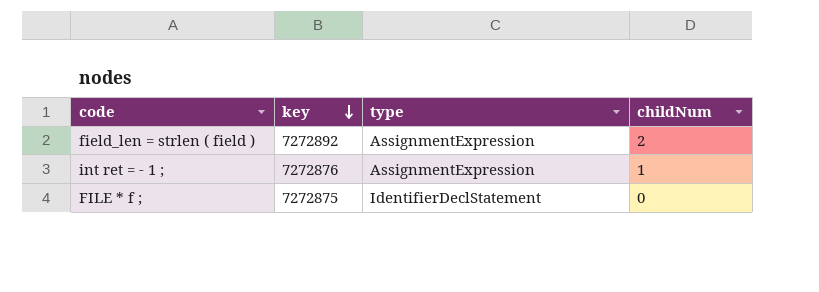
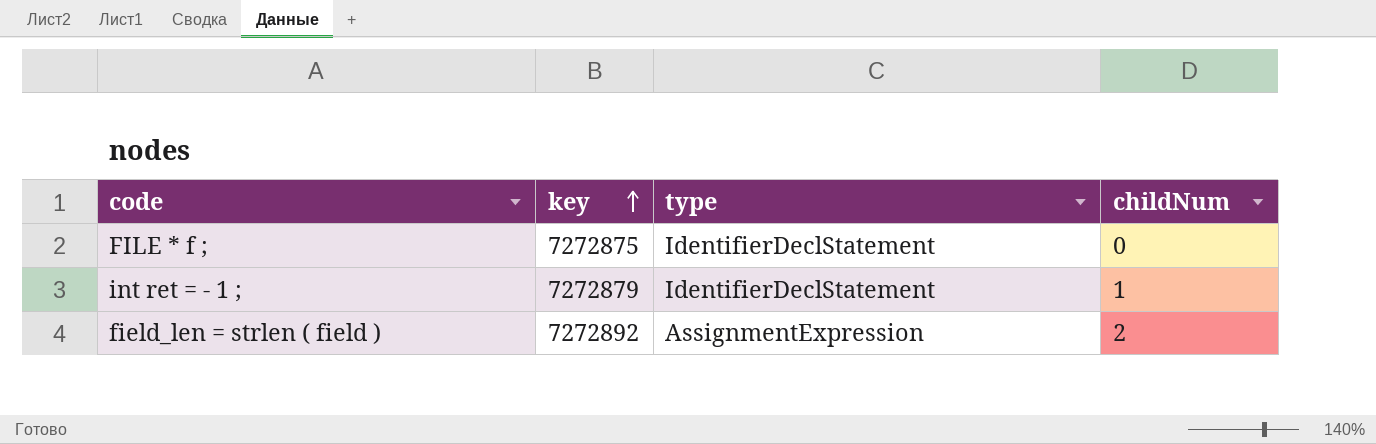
row order: key descending -> key ascending
int ret = - 1 ; | key: 7272876 -> 7272879
int ret = - 1 ; | type: AssignmentExpression -> IdentifierDeclStatement

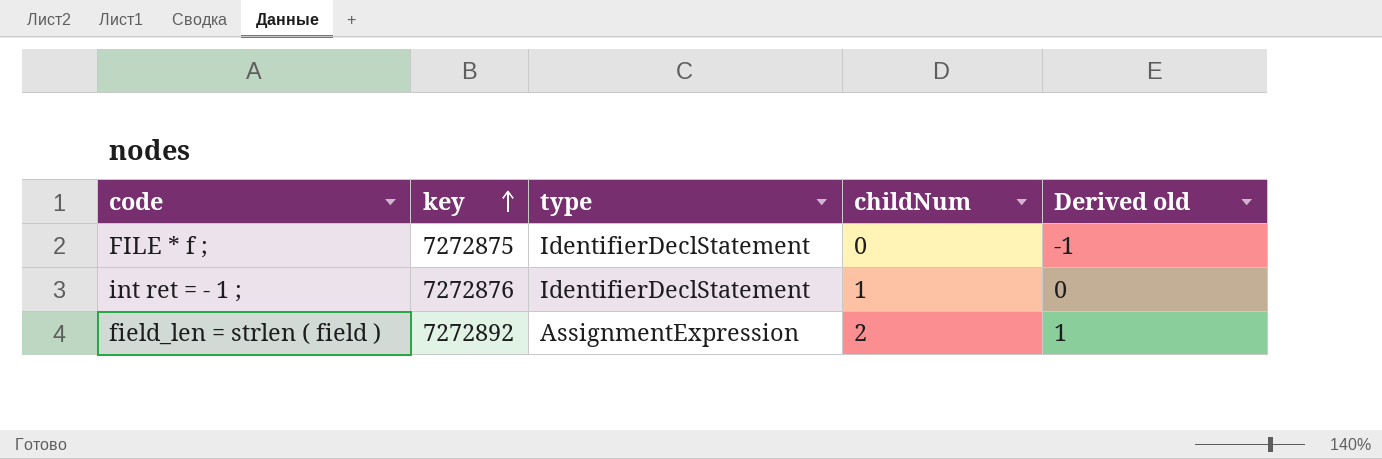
column Derived old | formula: none -> [childNum] - 1
int ret = - 1 ; | key: 7272879 -> 7272876

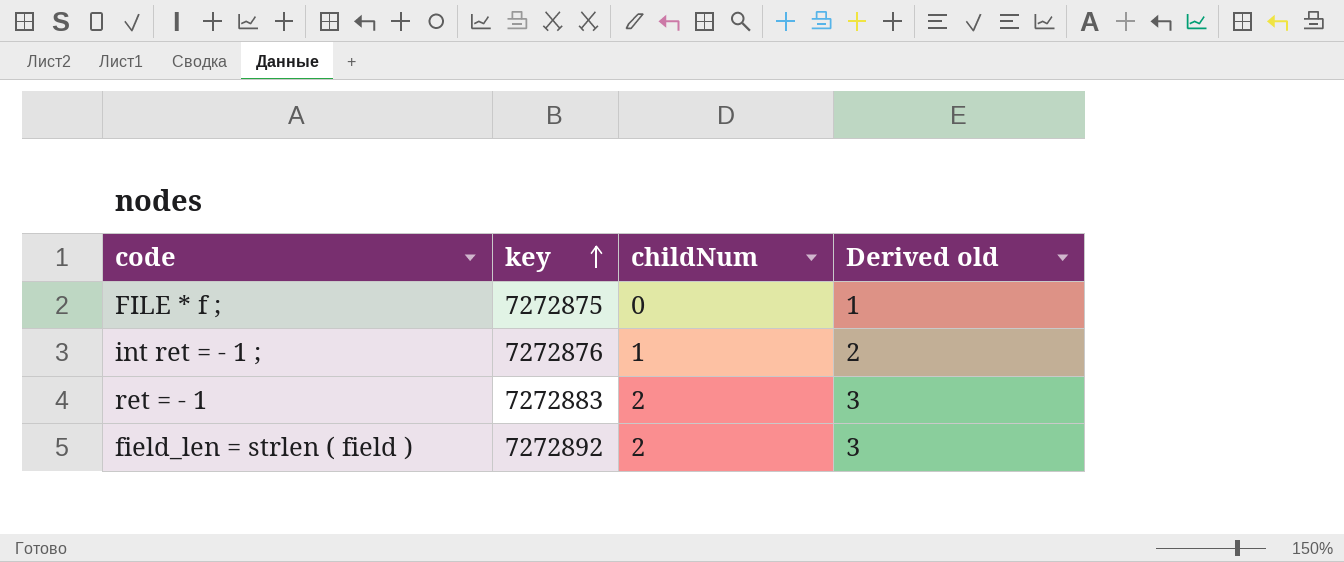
column type | position: 3 -> none
column Derived old | formula: [childNum] - 1 -> [childNum] + 1
row ret = - 1: none -> 7272883 | 2 | 3

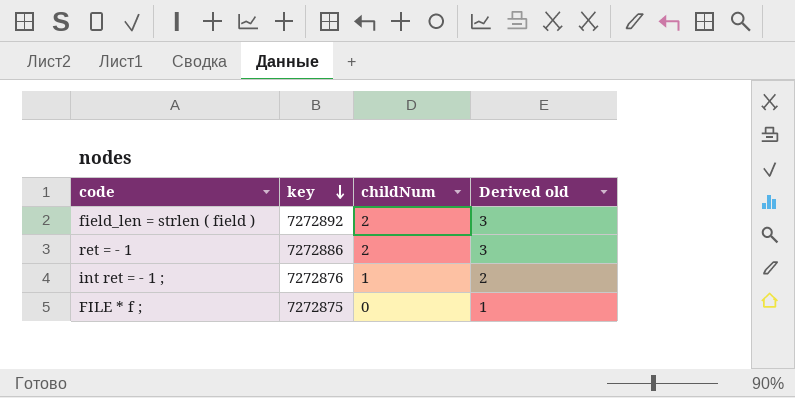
row order: key ascending -> key descending
ret = - 1 | key: 7272883 -> 7272886

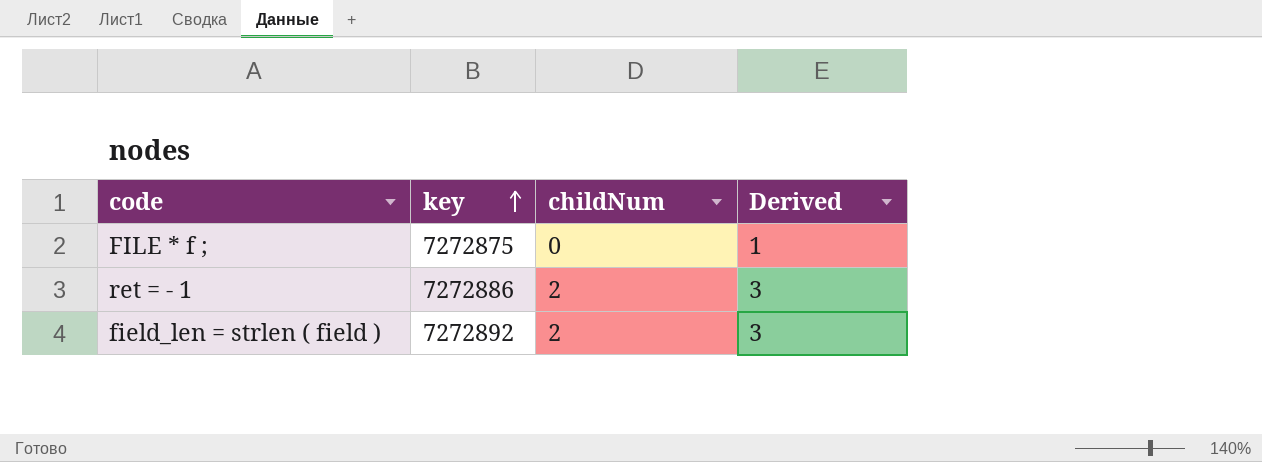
row order: key descending -> key ascending
column name: Derived old -> Derived
row int ret = - 1 ;: 7272876 | 1 | 2 -> none

